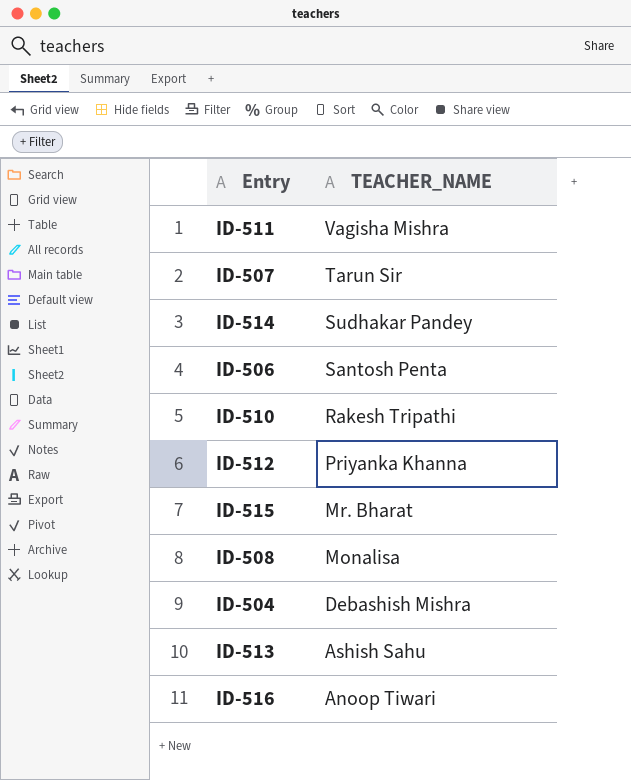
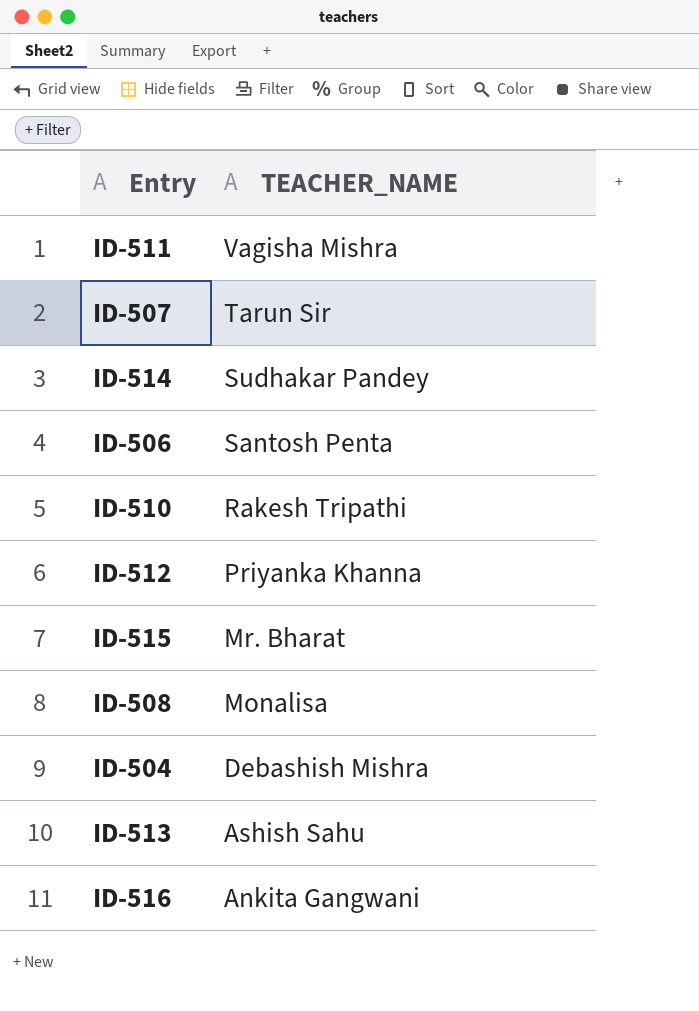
ID-516 | TEACHER_NAME: Anoop Tiwari -> Ankita Gangwani

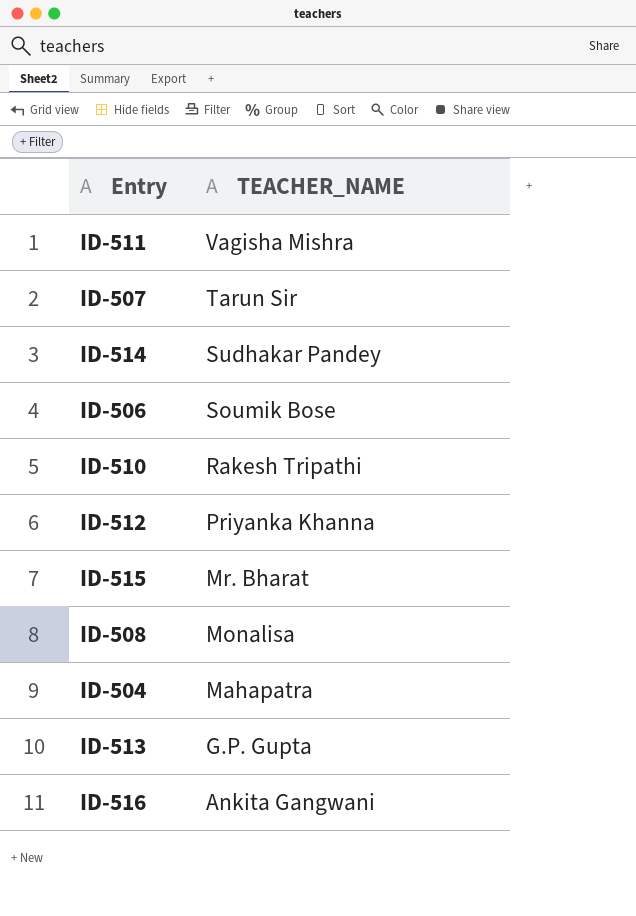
ID-506 | TEACHER_NAME: Santosh Penta -> Soumik Bose
ID-504 | TEACHER_NAME: Debashish Mishra -> Mahapatra
ID-513 | TEACHER_NAME: Ashish Sahu -> G.P. Gupta

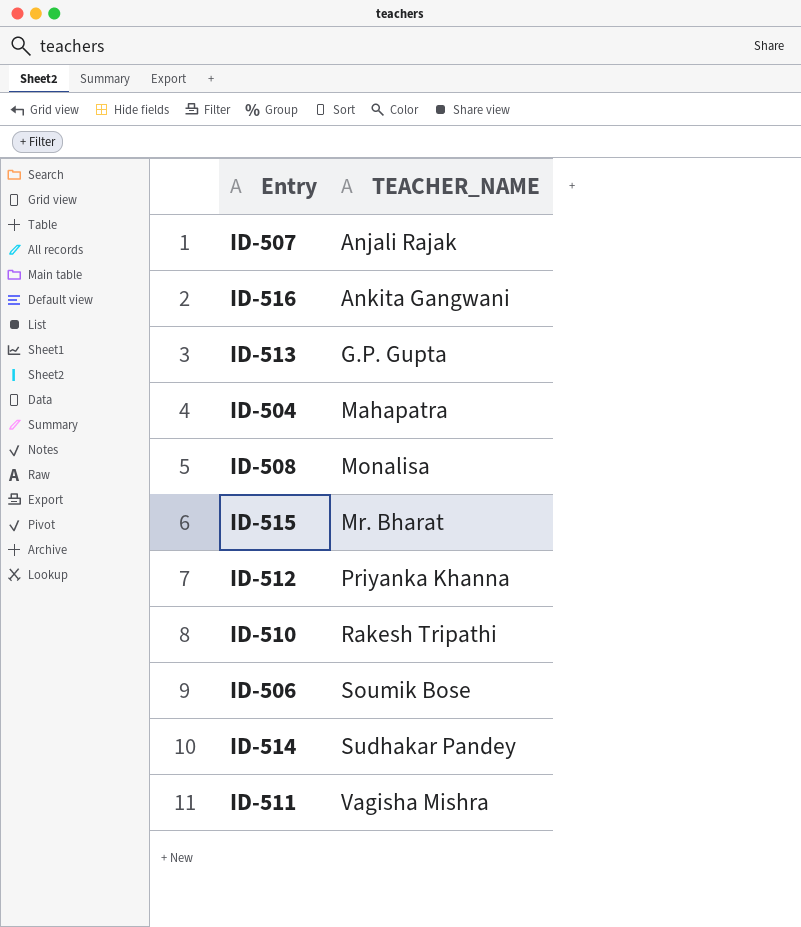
row order: TEACHER_NAME descending -> TEACHER_NAME ascending
ID-507 | TEACHER_NAME: Tarun Sir -> Anjali Rajak

